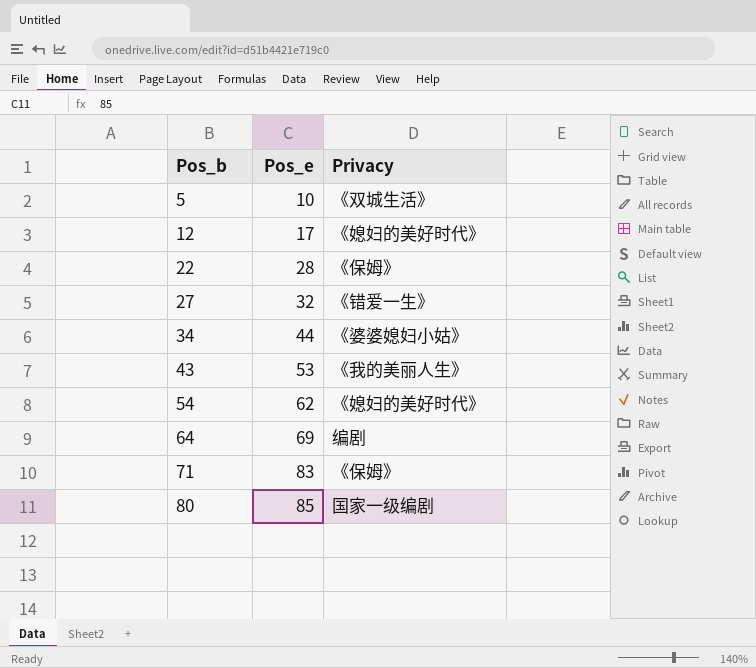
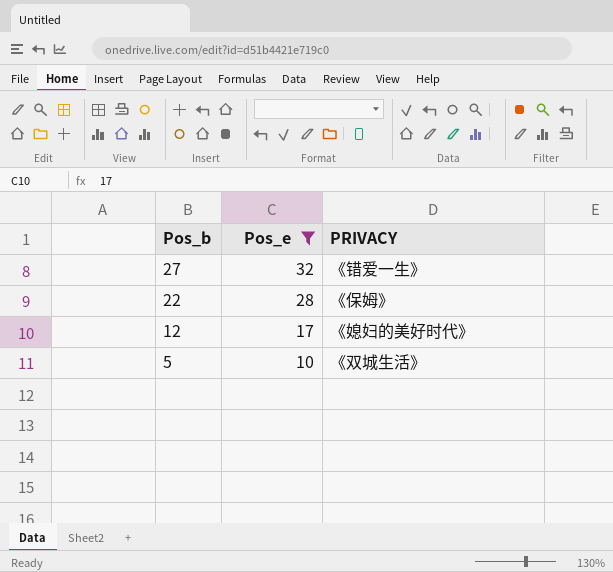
filter: none -> Pos_e <= 32
row order: Pos_b ascending -> Pos_b descending
column name: Privacy -> PRIVACY

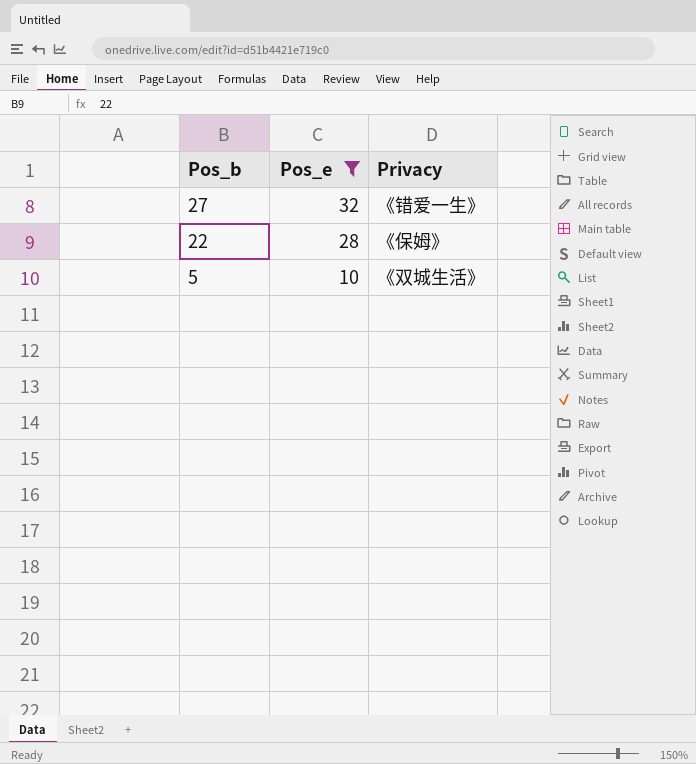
column name: PRIVACY -> Privacy
row 12: 17 | 《媳妇的美好时代》 -> none

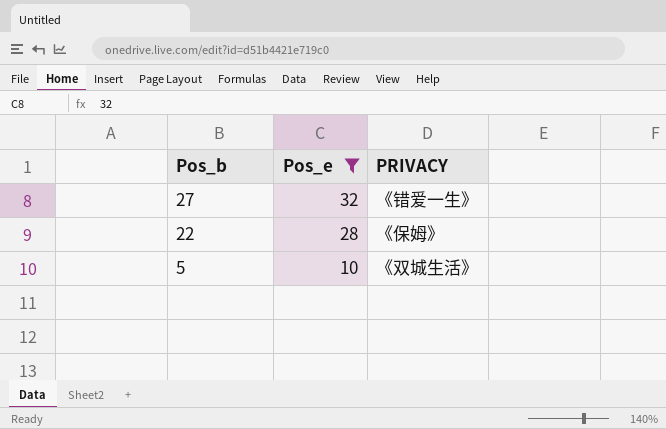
column name: Privacy -> PRIVACY

